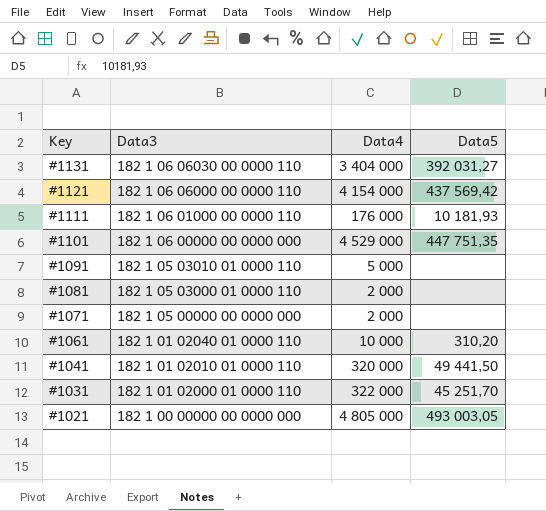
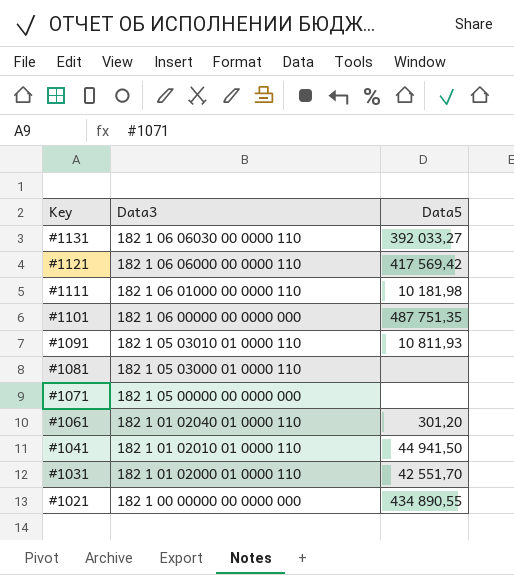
column Data4 | position: 3 -> none
#1131 | Data5: 392 031,27 -> 392 033,27
#1121 | Data5: 437 569,42 -> 417 569,42
#1111 | Data5: 10 181,93 -> 10 181,98
#1101 | Data5: 447 751,35 -> 487 751,35
#1091 | Data5: none -> 10 811,93
#1061 | Data5: 310,20 -> 301,20
#1041 | Data5: 49 441,50 -> 44 941,50
#1031 | Data5: 45 251,70 -> 42 551,70
#1021 | Data5: 493 003,05 -> 434 890,55

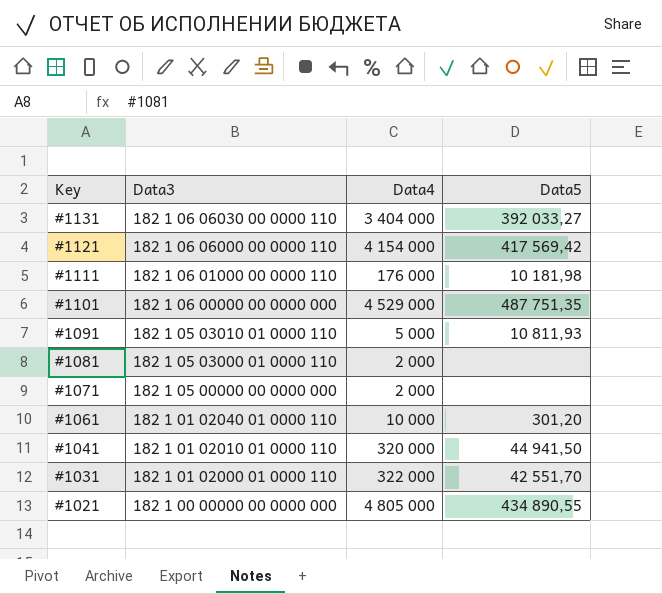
column Data4 | position: none -> 3

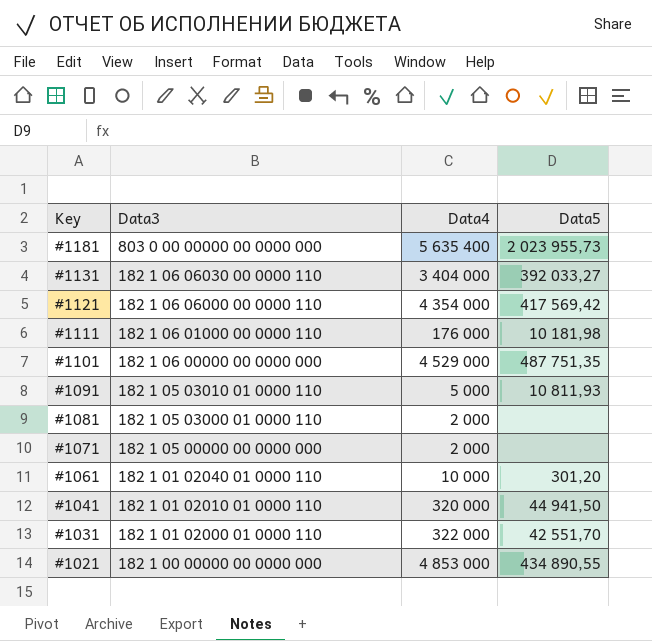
row #1181: none -> 803 0 00 00000 00 0000 000 | 5 635 400 | 2 023 955,73
#1121 | Data4: 4 154 000 -> 4 354 000
#1021 | Data4: 4 805 000 -> 4 853 000

